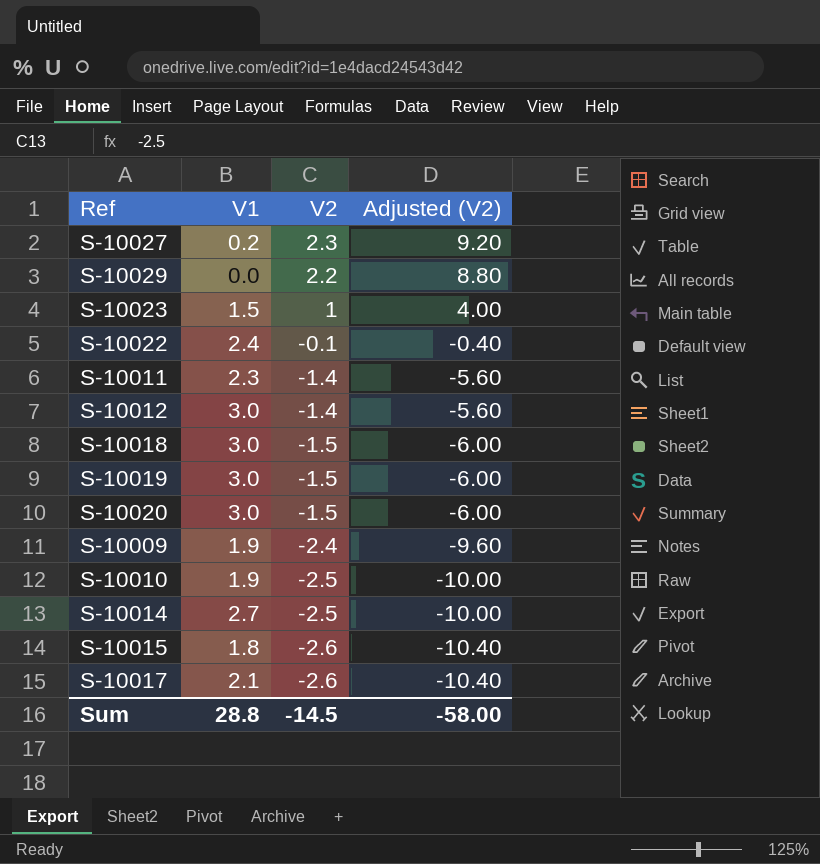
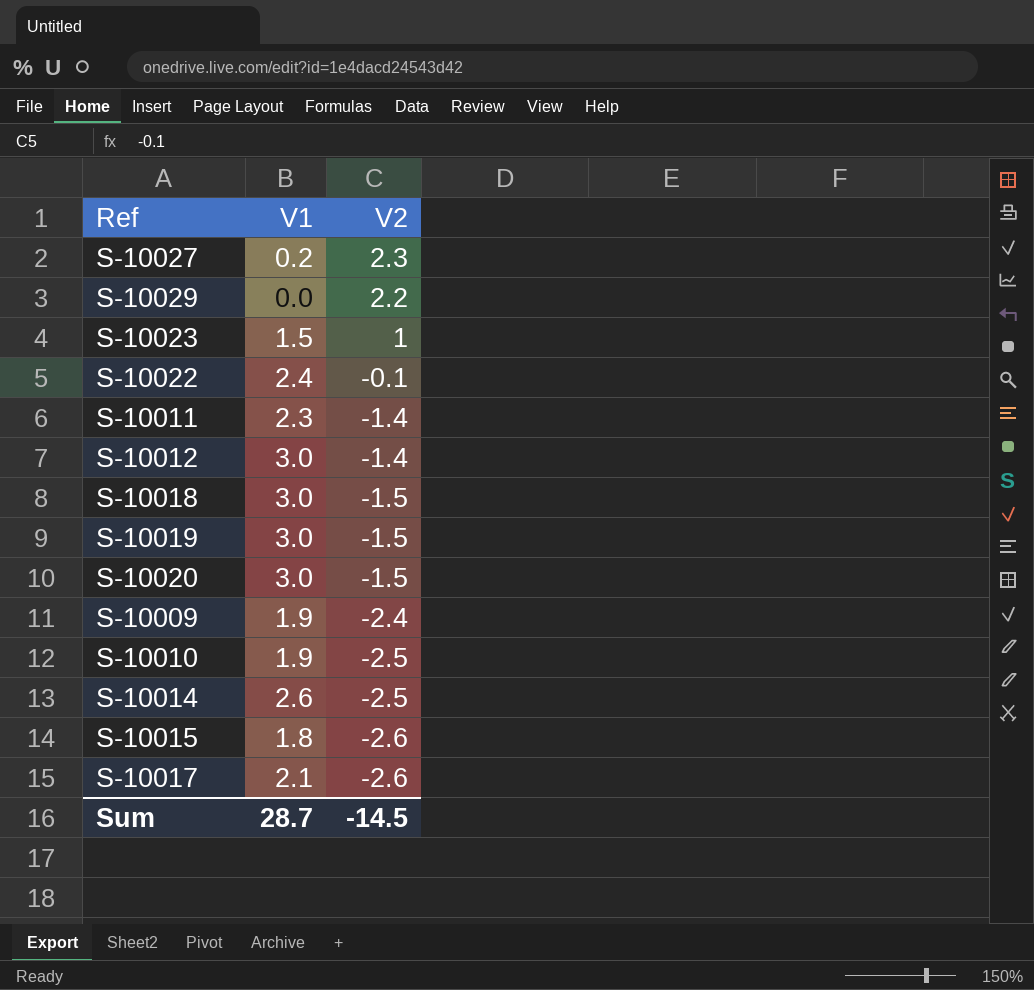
column Adjusted (V2) | formula: [V2] * 4 -> none
S-10014 | V1: 2.7 -> 2.6
Sum | V1: 28.8 -> 28.7

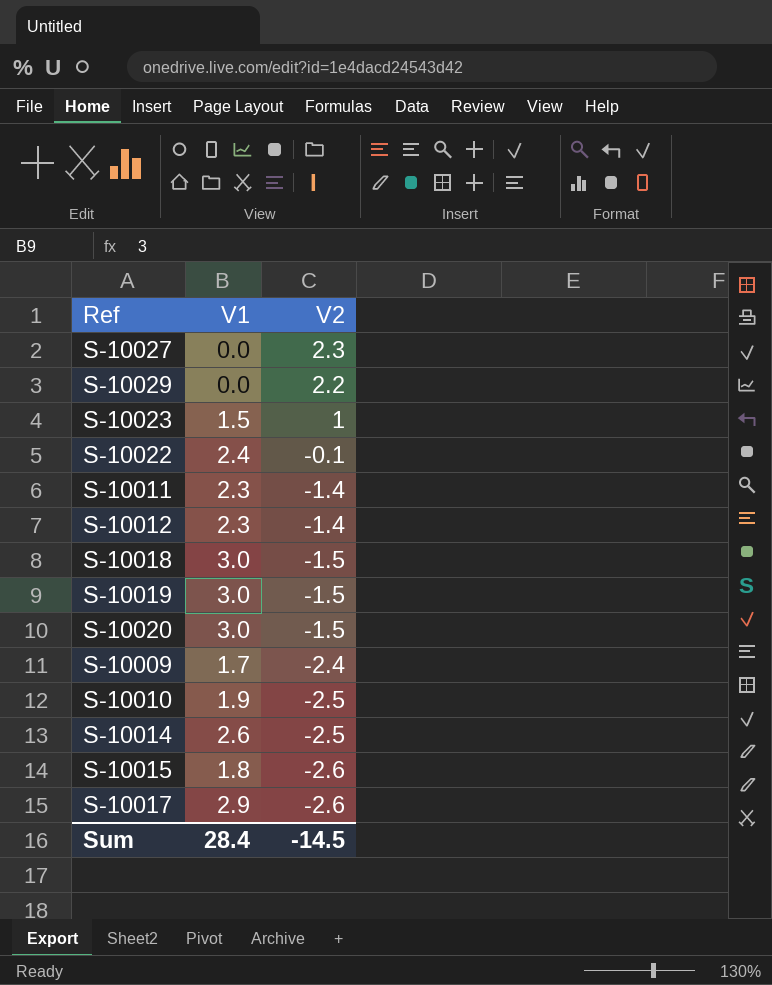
S-10027 | V1: 0.2 -> 0.0
S-10012 | V1: 3.0 -> 2.3
S-10009 | V1: 1.9 -> 1.7
S-10017 | V1: 2.1 -> 2.9
Sum | V1: 28.7 -> 28.4

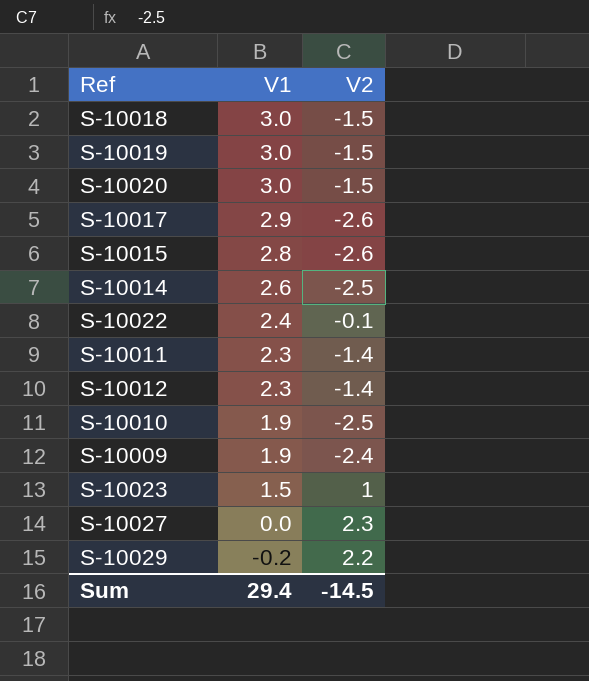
row order: V2 descending -> V1 descending
S-10015 | V1: 1.8 -> 2.8
S-10009 | V1: 1.7 -> 1.9
S-10029 | V1: 0.0 -> -0.2
Sum | V1: 28.4 -> 29.4

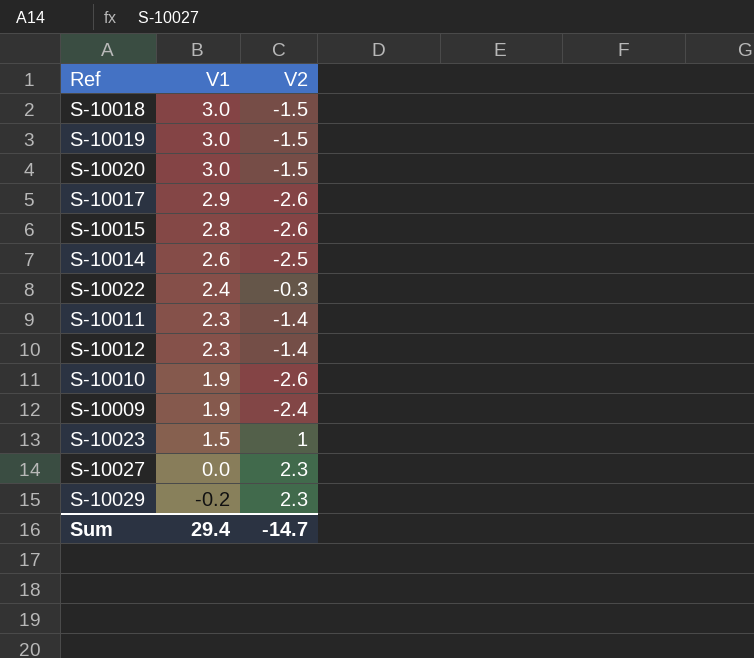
S-10022 | V2: -0.1 -> -0.3
S-10010 | V2: -2.5 -> -2.6
S-10029 | V2: 2.2 -> 2.3
Sum | V2: -14.5 -> -14.7

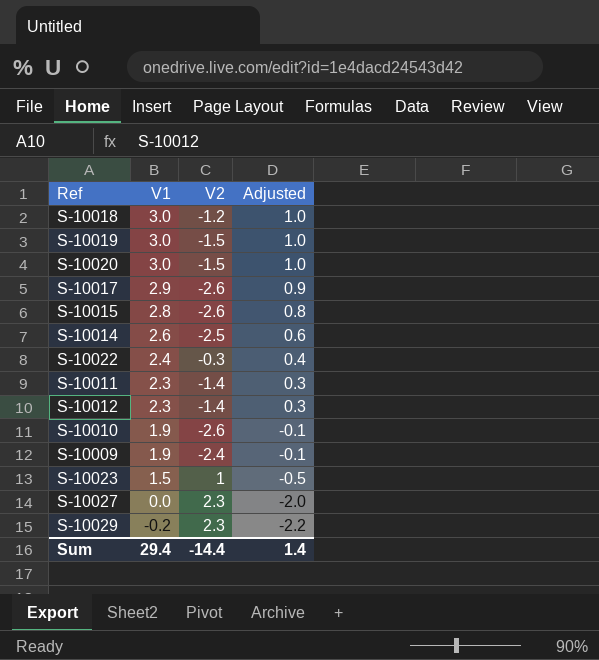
column Adjusted | formula: none -> [V1] - 2
S-10018 | V2: -1.5 -> -1.2
Sum | V2: -14.7 -> -14.4

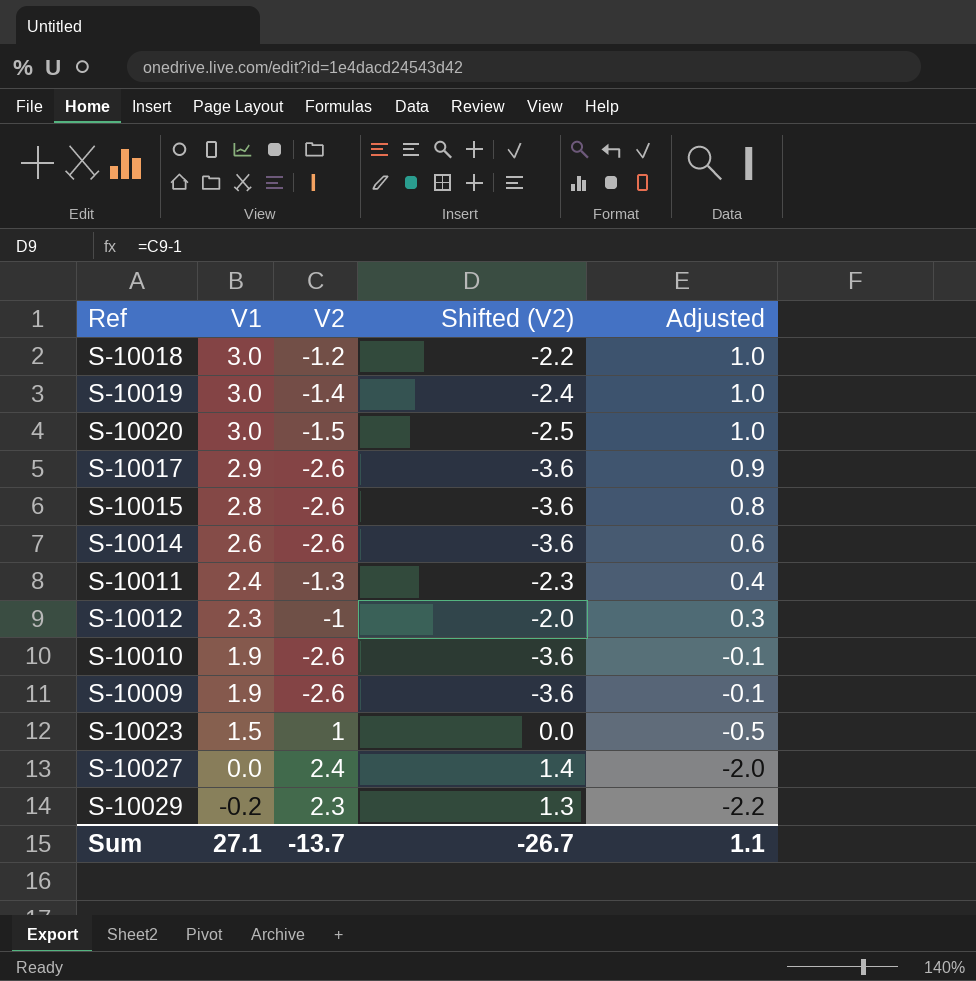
column Shifted (V2) | formula: none -> [V2] - 1
row S-10022: 2.4 | -0.3 | 0.4 -> none
S-10019 | V2: -1.5 -> -1.4
S-10014 | V2: -2.5 -> -2.6
S-10011 | V1: 2.3 -> 2.4
S-10011 | V2: -1.4 -> -1.3
S-10011 | Adjusted: 0.3 -> 0.4
S-10012 | V2: -1.4 -> -1
S-10009 | V2: -2.4 -> -2.6
S-10027 | V2: 2.3 -> 2.4
Sum | V1: 29.4 -> 27.1
Sum | V2: -14.4 -> -13.7
Sum | Adjusted: 1.4 -> 1.1

